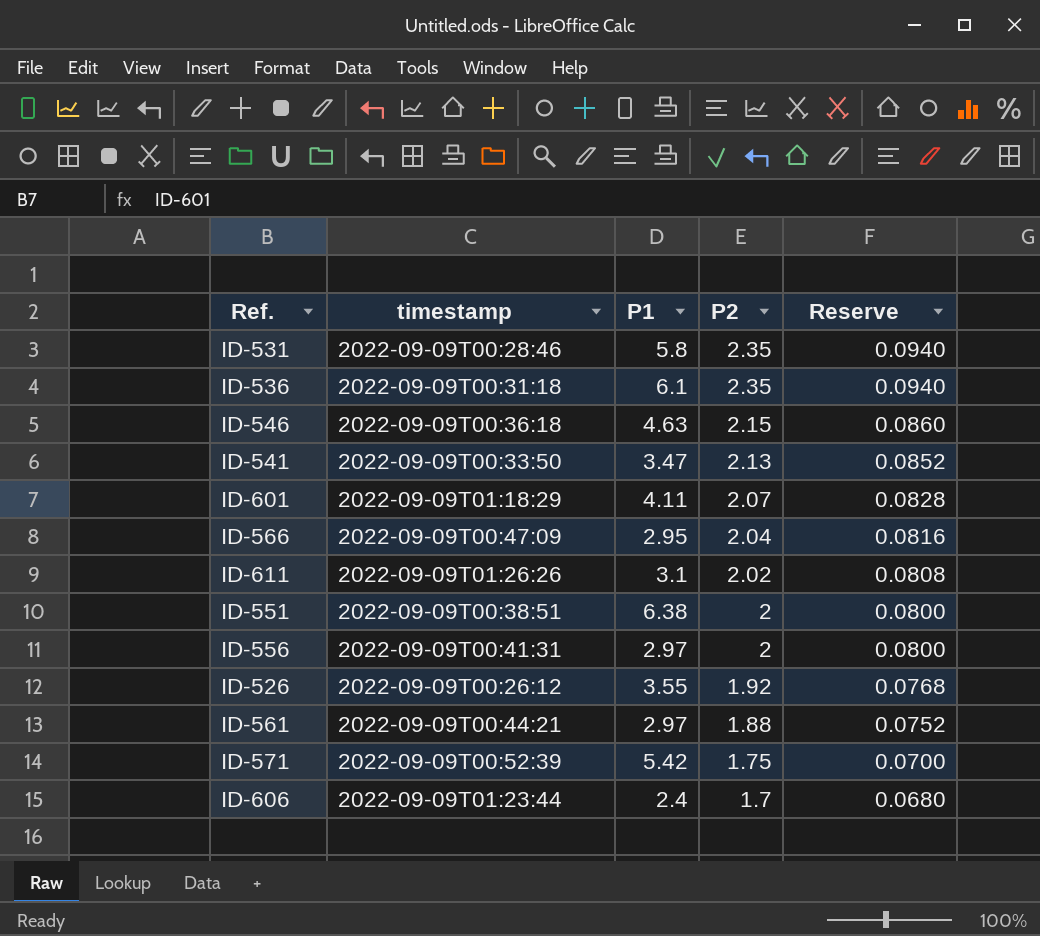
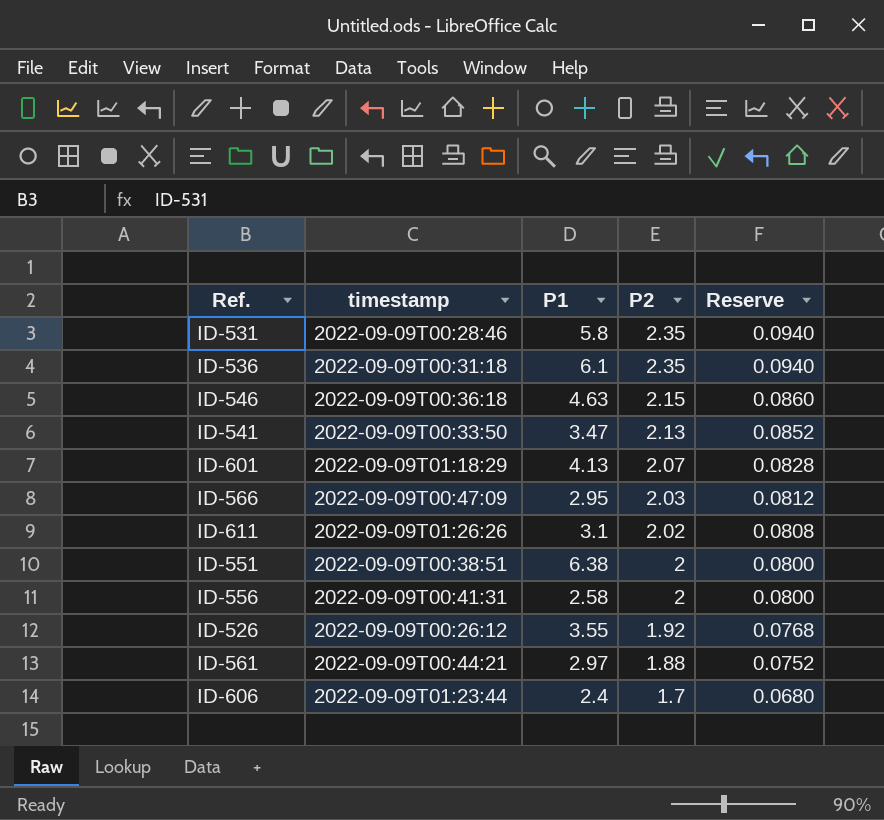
row ID-571: 2022-09-09T00:52:39 | 5.42 | 1.75 | 0.0700 -> none
ID-601 | P1: 4.11 -> 4.13
ID-566 | P2: 2.04 -> 2.03
ID-566 | Reserve: 0.0816 -> 0.0812
ID-556 | P1: 2.97 -> 2.58

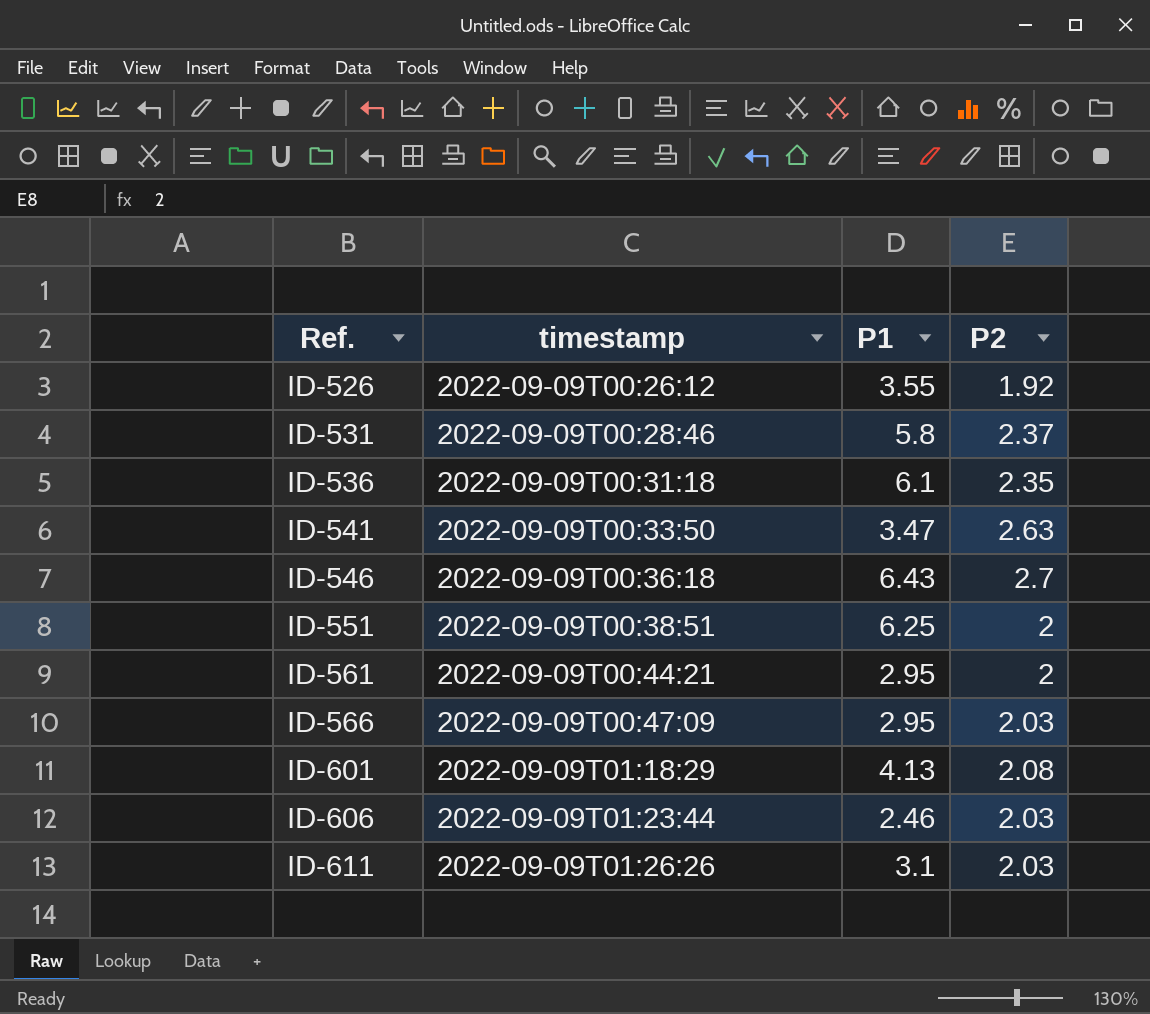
row order: P2 descending -> Ref. ascending
column Reserve | formula: [P2] * 0.04 -> none
row ID-556: 2022-09-09T00:41:31 | 2.58 | 2 | 0.0800 -> none
ID-531 | P2: 2.35 -> 2.37
ID-541 | P2: 2.13 -> 2.63
ID-546 | P1: 4.63 -> 6.43
ID-546 | P2: 2.15 -> 2.7
ID-551 | P1: 6.38 -> 6.25
ID-561 | P1: 2.97 -> 2.95
ID-561 | P2: 1.88 -> 2
ID-601 | P2: 2.07 -> 2.08
ID-606 | P1: 2.4 -> 2.46
ID-606 | P2: 1.7 -> 2.03
ID-611 | P2: 2.02 -> 2.03

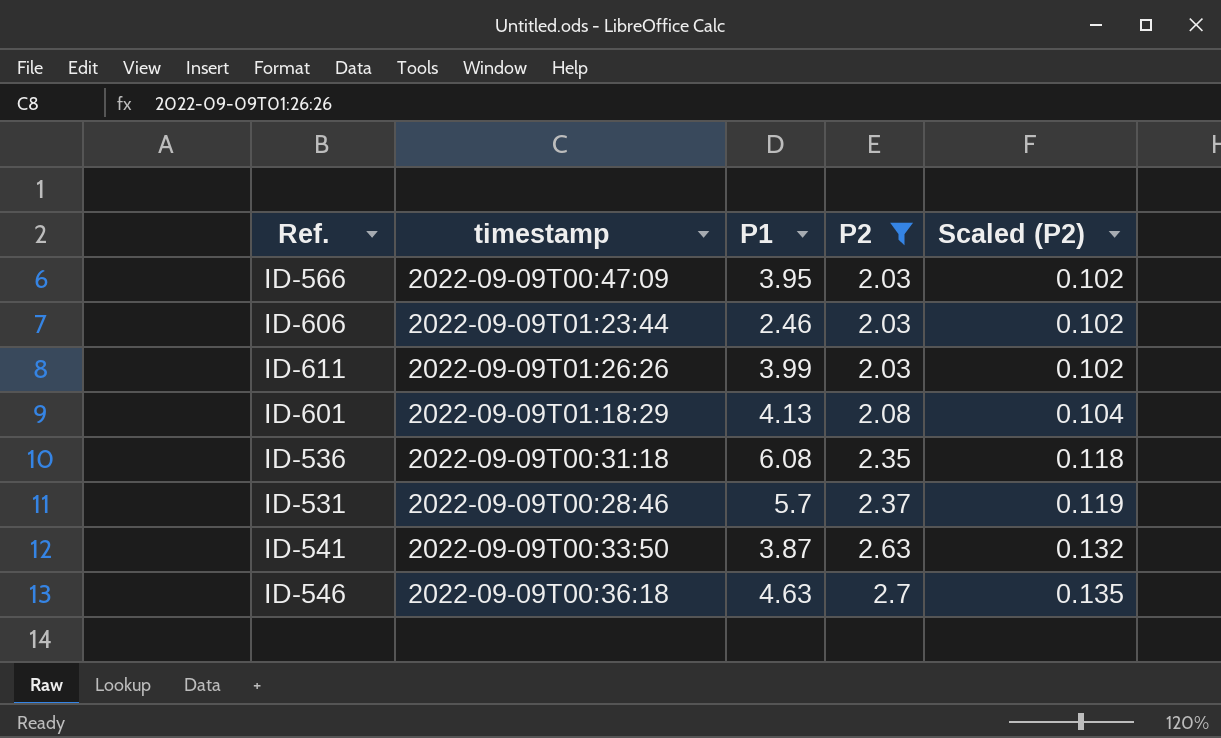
filter: none -> P2 >= 2.03
row order: Ref. ascending -> P2 ascending
column Scaled (P2) | formula: none -> [P2] * 0.05
ID-566 | P1: 2.95 -> 3.95
ID-611 | P1: 3.1 -> 3.99
ID-536 | P1: 6.1 -> 6.08
ID-531 | P1: 5.8 -> 5.7
ID-541 | P1: 3.47 -> 3.87
ID-546 | P1: 6.43 -> 4.63

